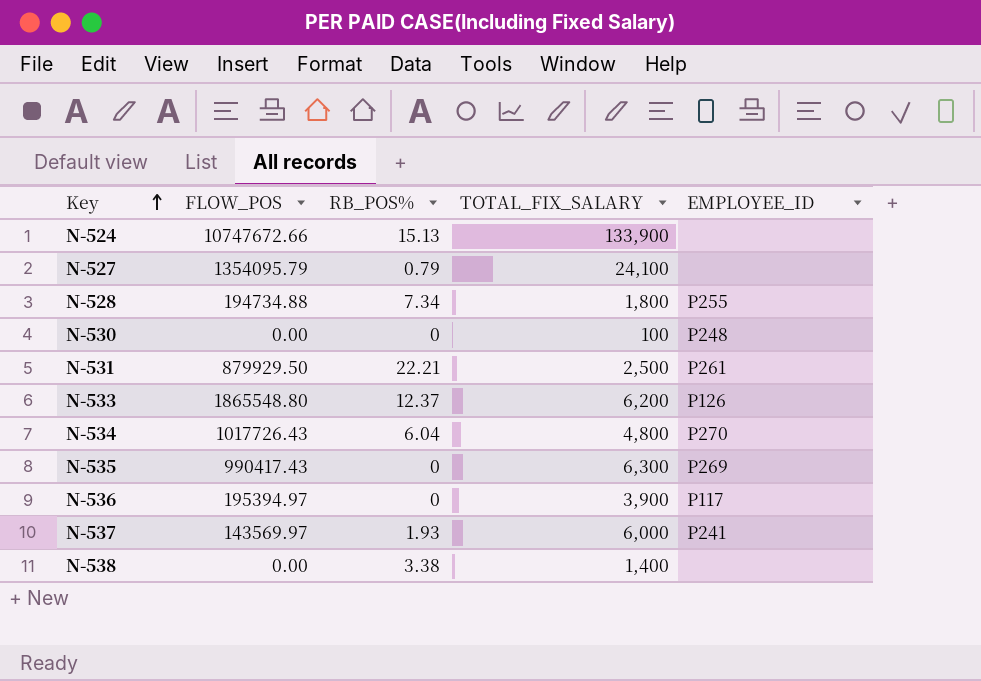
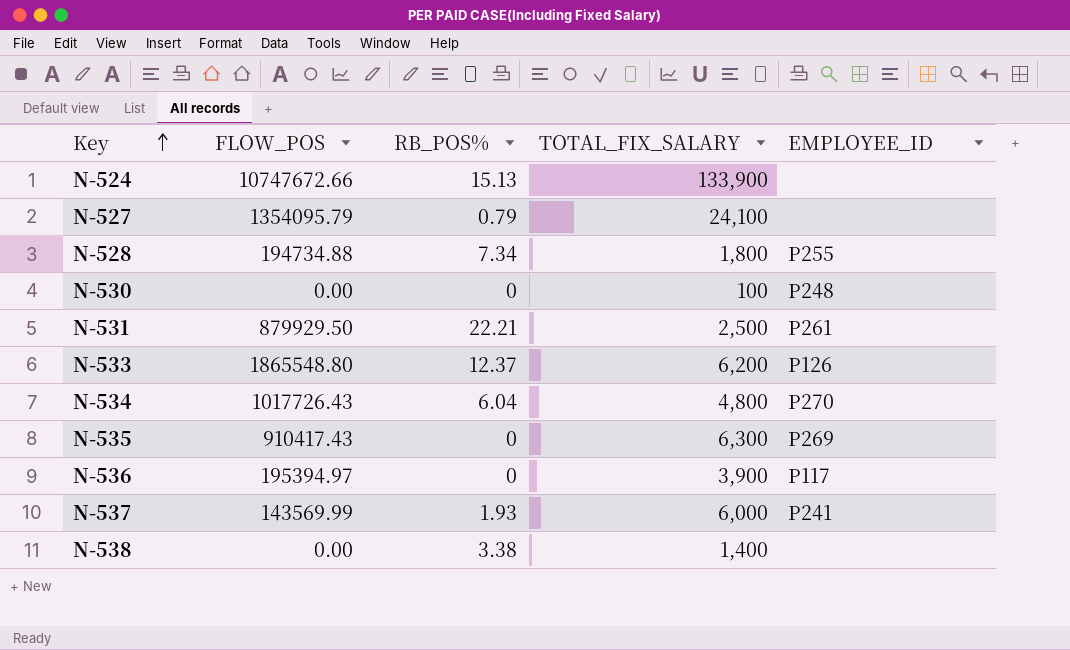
N-535 | FLOW_POS: 990417.43 -> 910417.43
N-537 | FLOW_POS: 143569.97 -> 143569.99

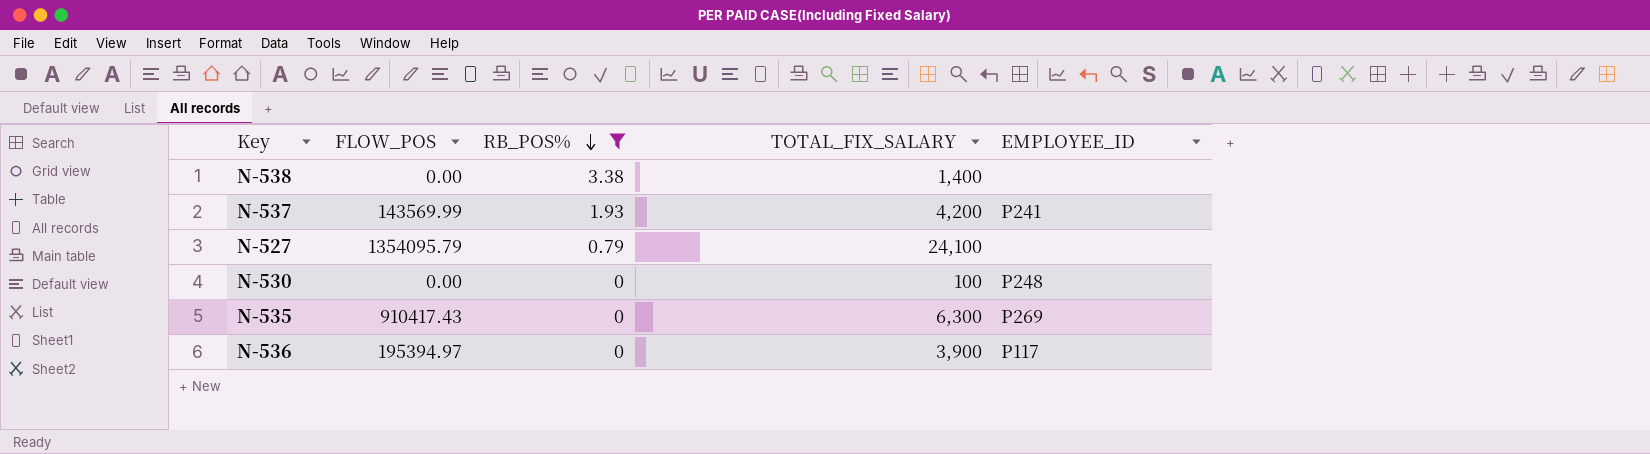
filter: none -> RB_POS% <= 3.38
row order: Key ascending -> RB_POS% descending
N-537 | TOTAL_FIX_SALARY: 6,000 -> 4,200

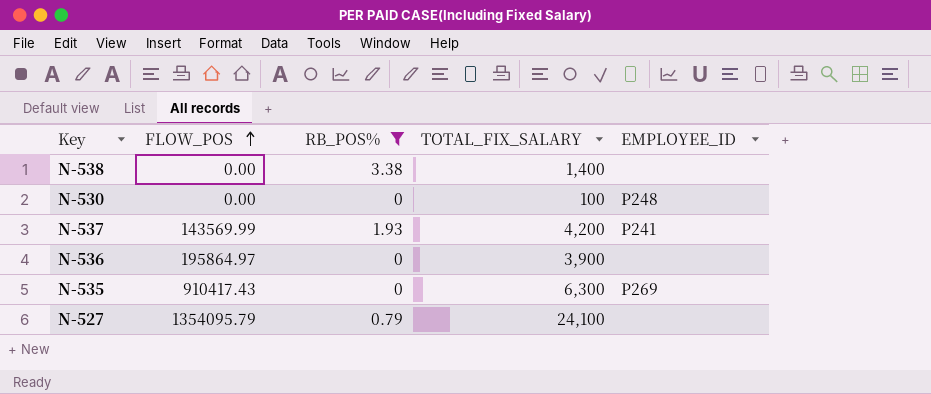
row order: RB_POS% descending -> FLOW_POS ascending
N-536 | FLOW_POS: 195394.97 -> 195864.97
N-536 | EMPLOYEE_ID: P117 -> none

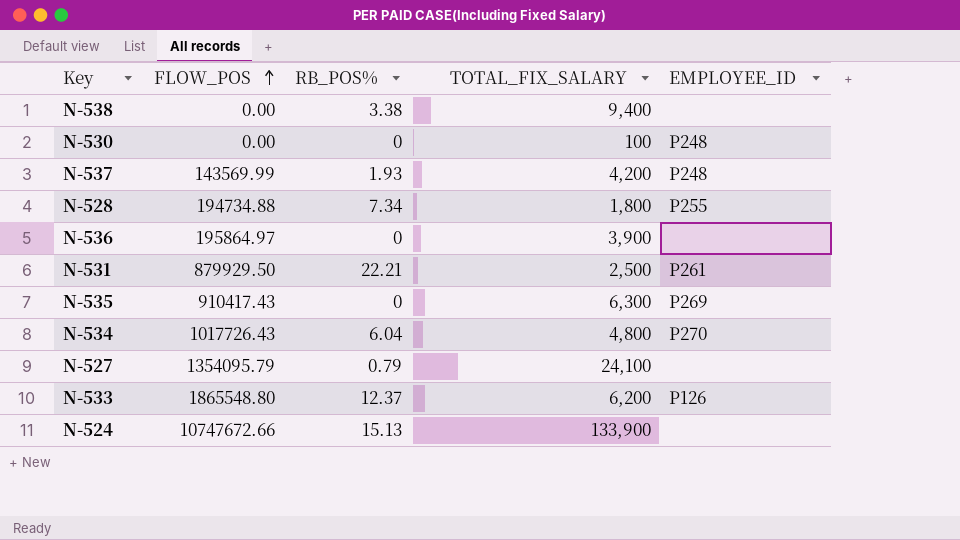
filter: RB_POS% <= 3.38 -> none
N-538 | TOTAL_FIX_SALARY: 1,400 -> 9,400
N-537 | EMPLOYEE_ID: P241 -> P248

